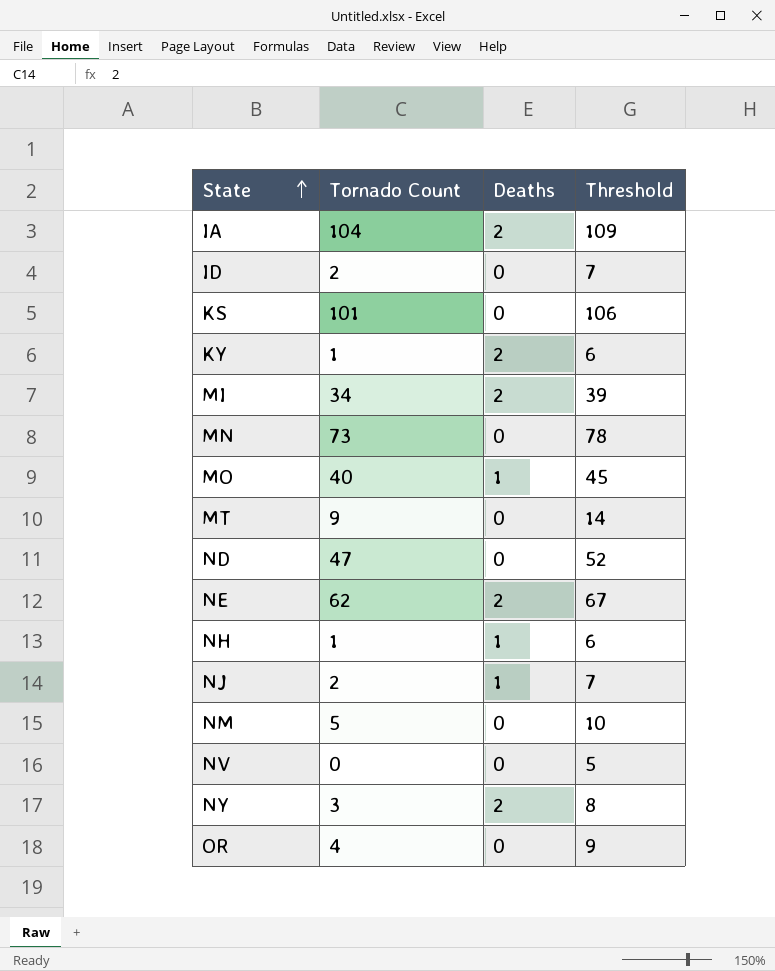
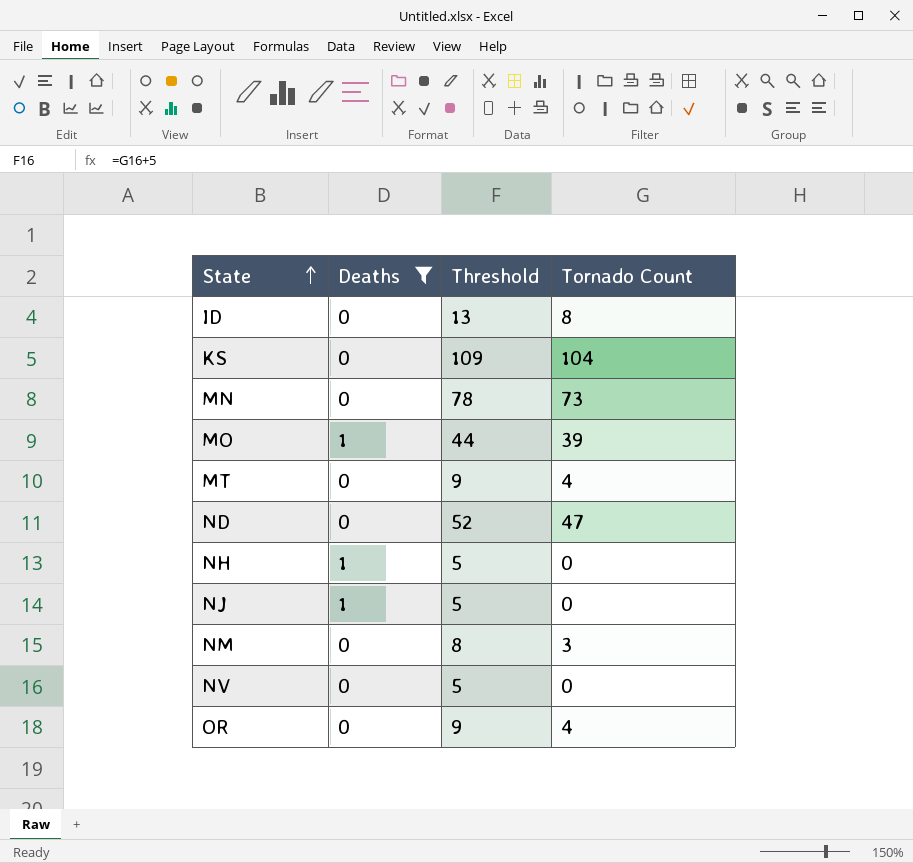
filter: none -> Deaths != 2
column Tornado Count | position: 2 -> 4
ID | Threshold: 7 -> 13
ID | Tornado Count: 2 -> 8
KS | Threshold: 106 -> 109
KS | Tornado Count: 101 -> 104
MO | Threshold: 45 -> 44
MO | Tornado Count: 40 -> 39
MT | Threshold: 14 -> 9
MT | Tornado Count: 9 -> 4
NH | Threshold: 6 -> 5
NH | Tornado Count: 1 -> 0
NJ | Threshold: 7 -> 5
NJ | Tornado Count: 2 -> 0
NM | Threshold: 10 -> 8
NM | Tornado Count: 5 -> 3

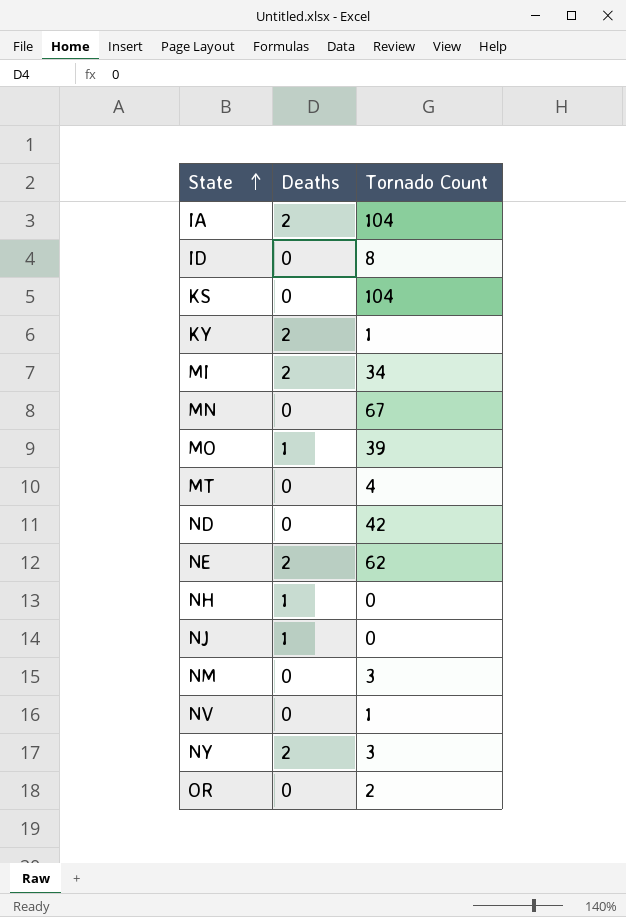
filter: Deaths != 2 -> none
column Threshold | formula: [Tornado Count] + 5 -> none
MN | Tornado Count: 73 -> 67
ND | Tornado Count: 47 -> 42
NV | Tornado Count: 0 -> 1
OR | Tornado Count: 4 -> 2

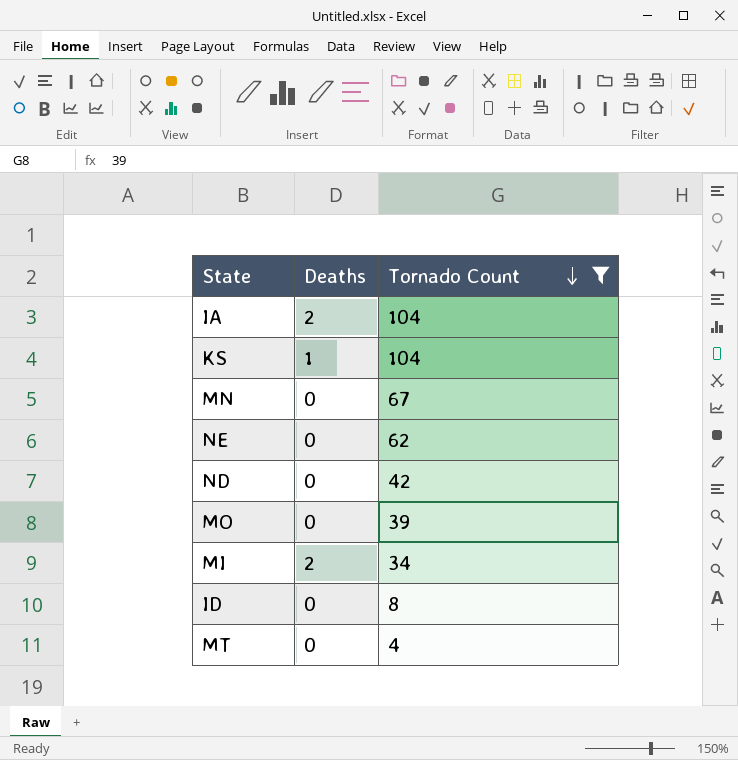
filter: none -> Tornado Count >= 4
row order: State ascending -> Tornado Count descending
KS | Deaths: 0 -> 1
NE | Deaths: 2 -> 0
MO | Deaths: 1 -> 0

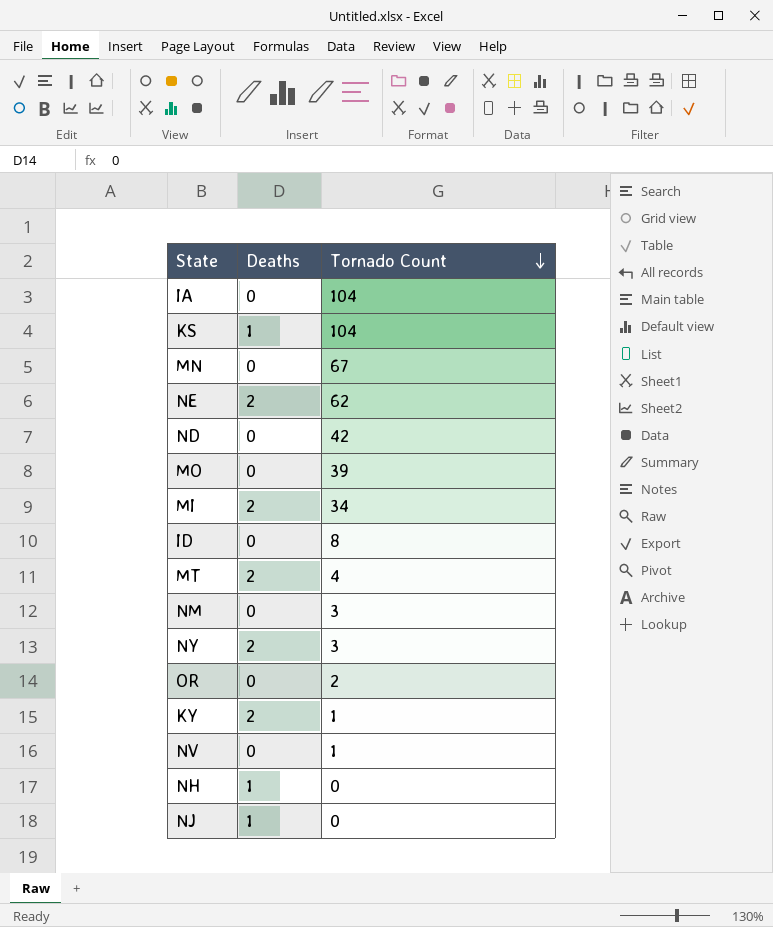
filter: Tornado Count >= 4 -> none
IA | Deaths: 2 -> 0
NE | Deaths: 0 -> 2
MT | Deaths: 0 -> 2

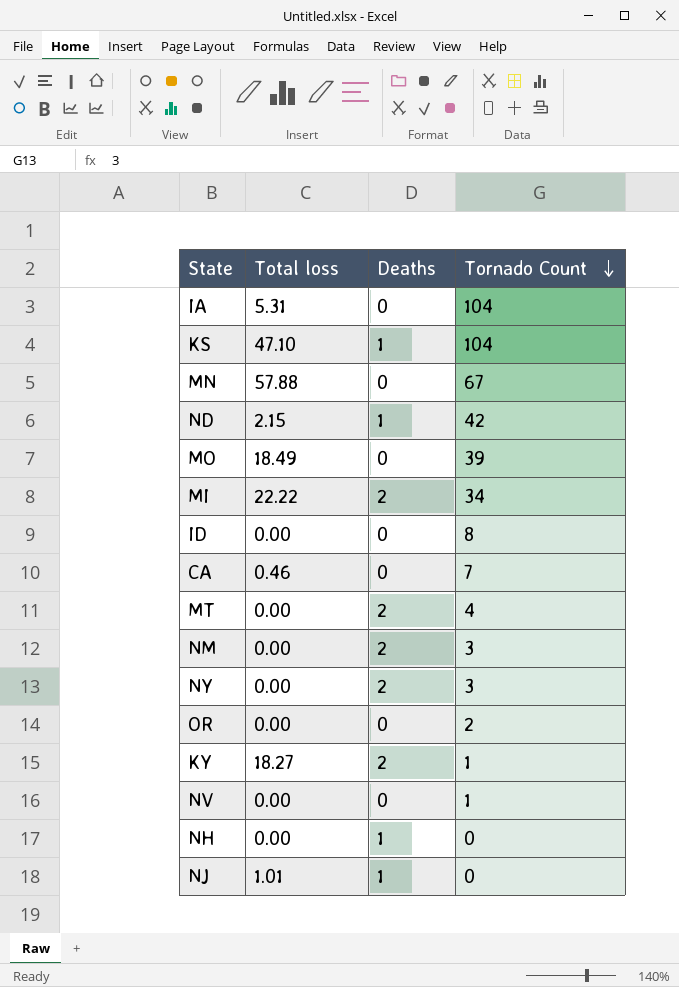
column Total loss | position: none -> 2
row NE: 2 | 62 -> none
ND | Deaths: 0 -> 1
row CA: none -> 0.46 | 0 | 7
NM | Deaths: 0 -> 2

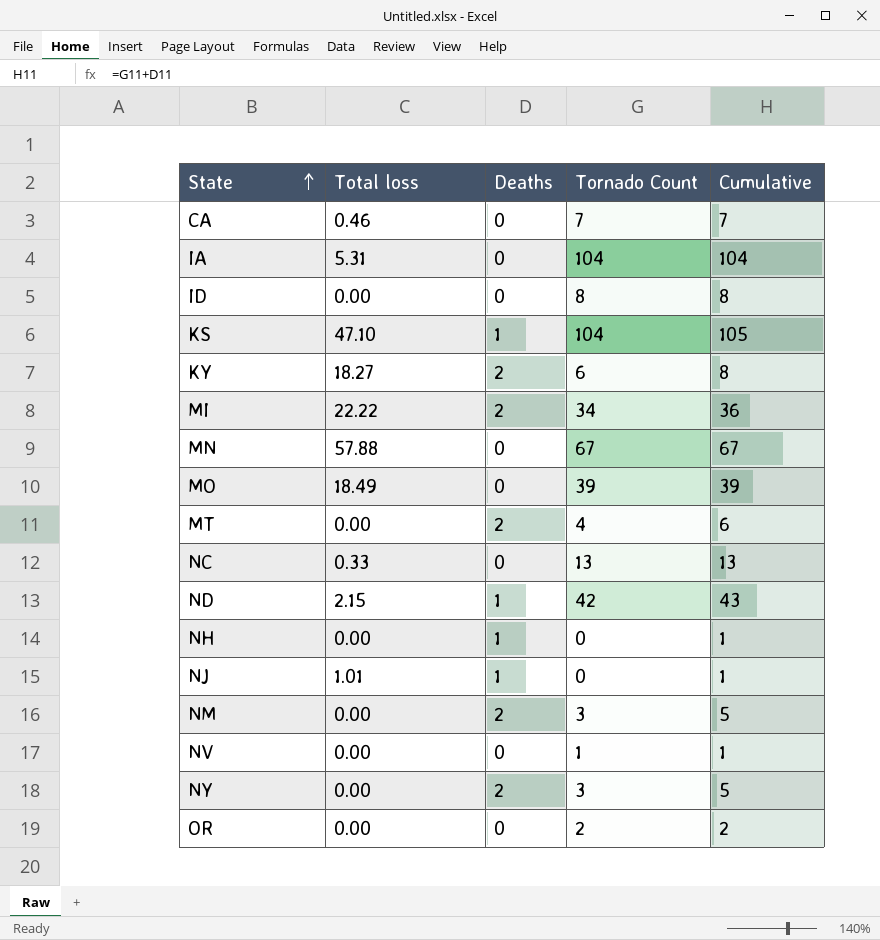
row order: Tornado Count descending -> State ascending
column Cumulative | formula: none -> [Deaths] + [Tornado Count]
KY | Tornado Count: 1 -> 6
row NC: none -> 0.33 | 0 | 13 | 13

